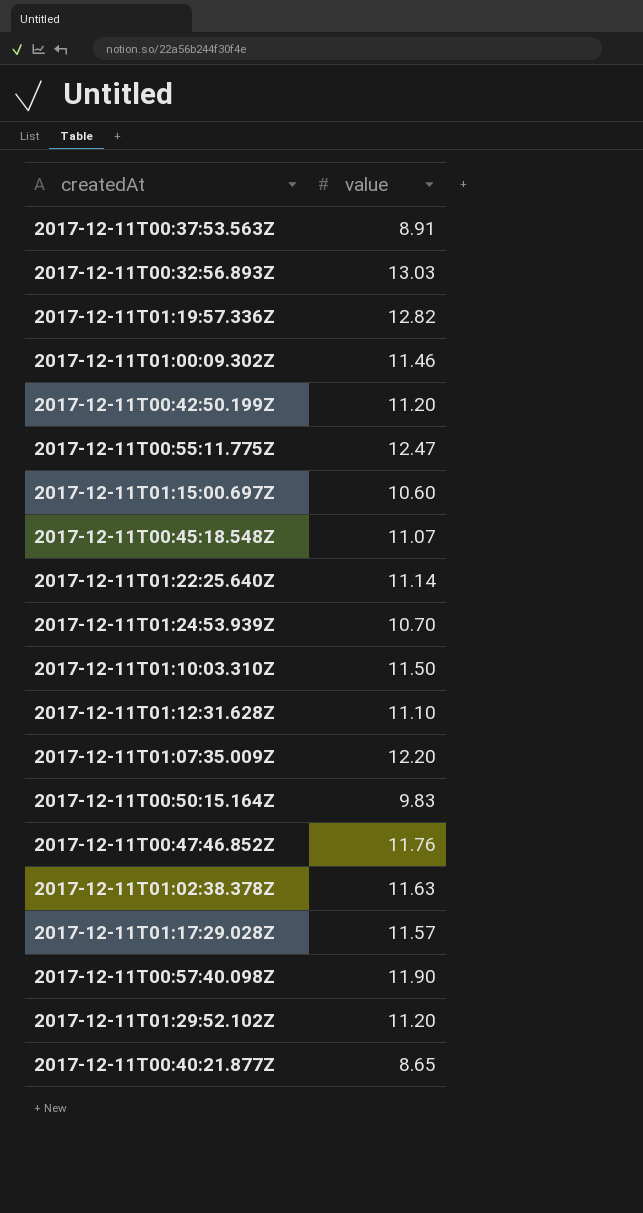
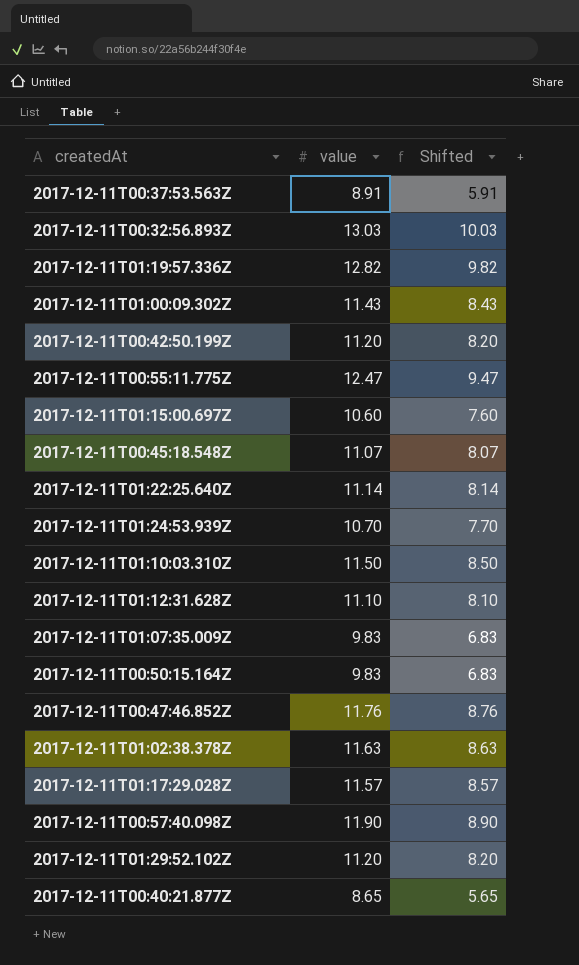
column Shifted | formula: none -> [value] - 3
2017-12-11T01:00:09.302Z | value: 11.46 -> 11.43
2017-12-11T01:07:35.009Z | value: 12.20 -> 9.83

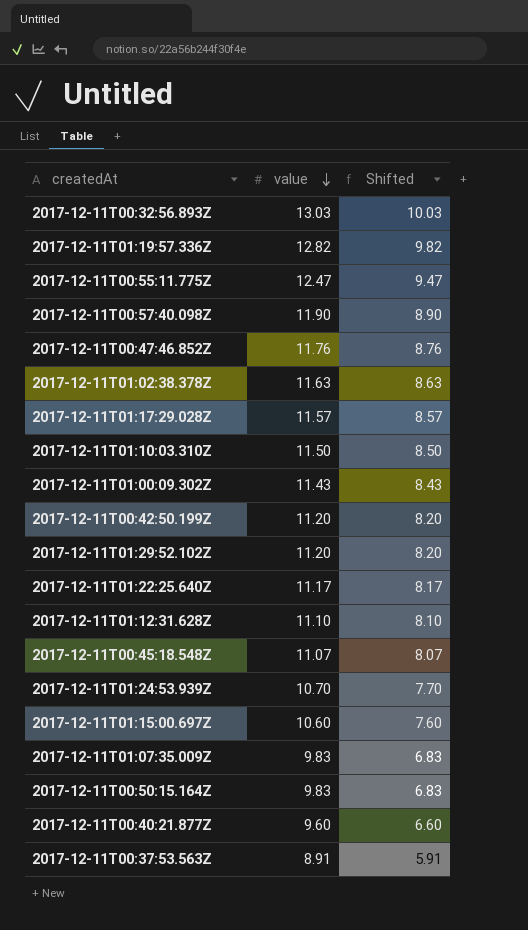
row order: none -> value descending
2017-12-11T01:22:25.640Z | value: 11.14 -> 11.17
2017-12-11T01:22:25.640Z | Shifted: 8.14 -> 8.17
2017-12-11T00:40:21.877Z | value: 8.65 -> 9.60
2017-12-11T00:40:21.877Z | Shifted: 5.65 -> 6.60

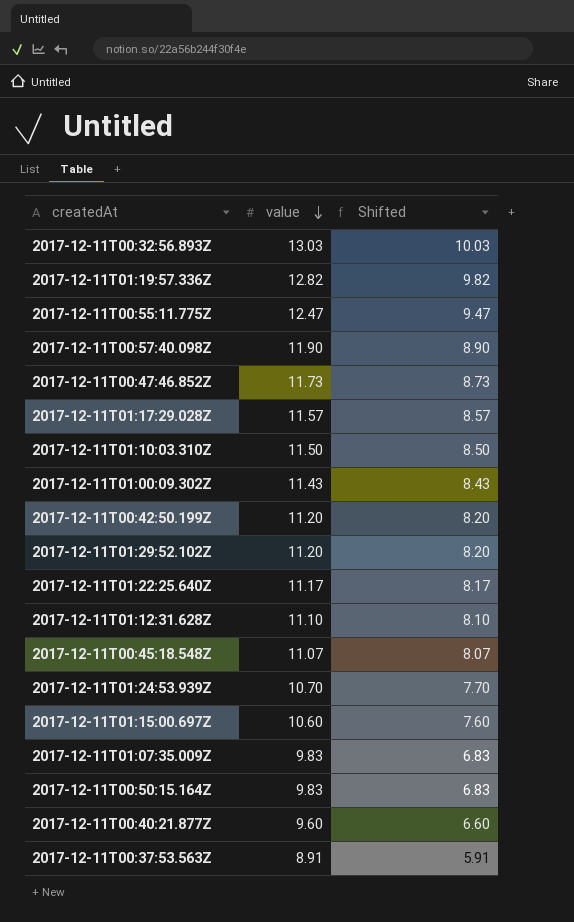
row 2017-12-11T01:02:38.378Z: 11.63 | 8.63 -> none
2017-12-11T00:47:46.852Z | value: 11.76 -> 11.73
2017-12-11T00:47:46.852Z | Shifted: 8.76 -> 8.73

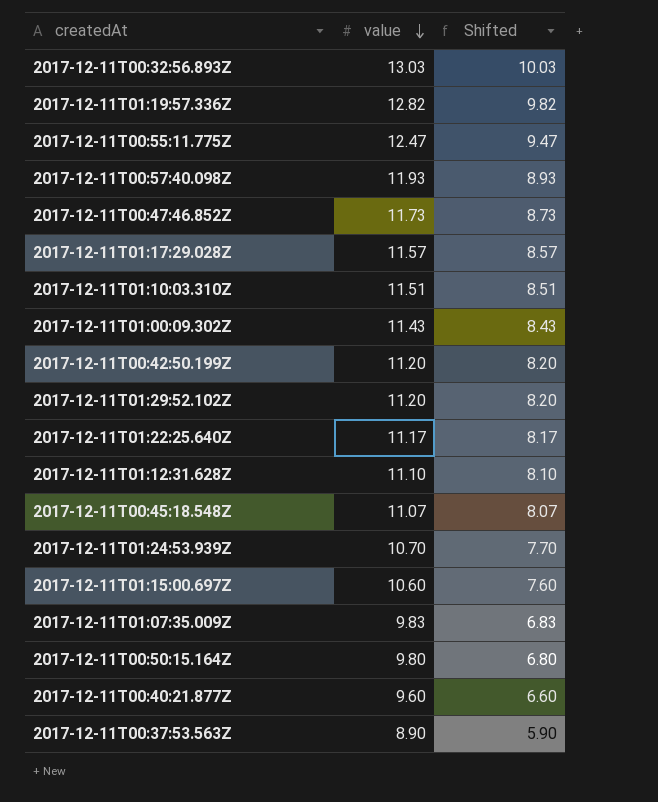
2017-12-11T00:57:40.098Z | value: 11.90 -> 11.93
2017-12-11T00:57:40.098Z | Shifted: 8.90 -> 8.93
2017-12-11T01:10:03.310Z | value: 11.50 -> 11.51
2017-12-11T01:10:03.310Z | Shifted: 8.50 -> 8.51
2017-12-11T00:50:15.164Z | value: 9.83 -> 9.80
2017-12-11T00:50:15.164Z | Shifted: 6.83 -> 6.80
2017-12-11T00:37:53.563Z | value: 8.91 -> 8.90
2017-12-11T00:37:53.563Z | Shifted: 5.91 -> 5.90

